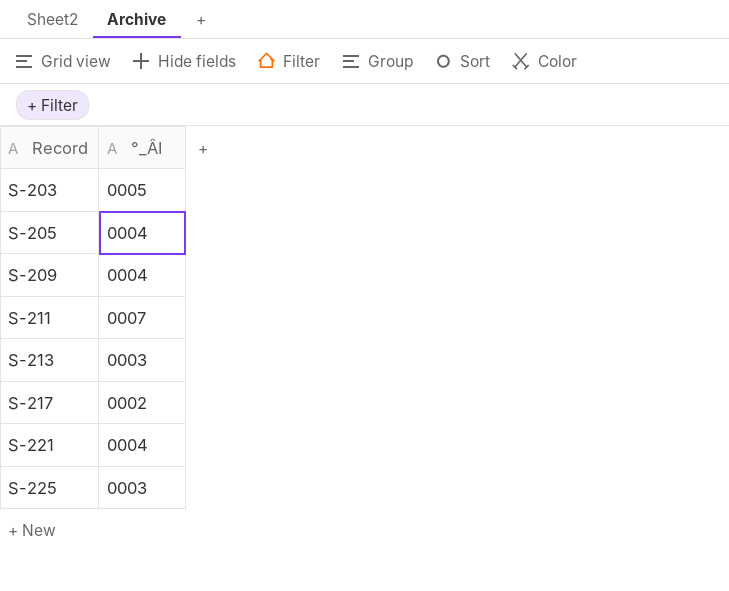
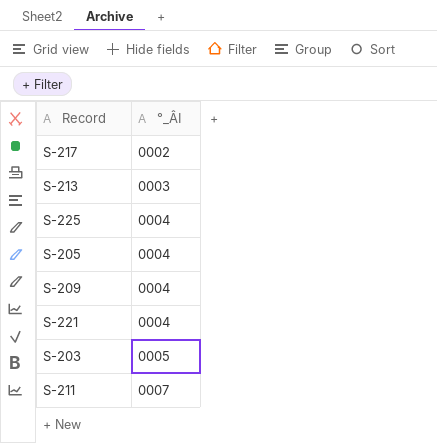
row order: Record ascending -> °_ÂI ascending
S-225 | °_ÂI: 0003 -> 0004

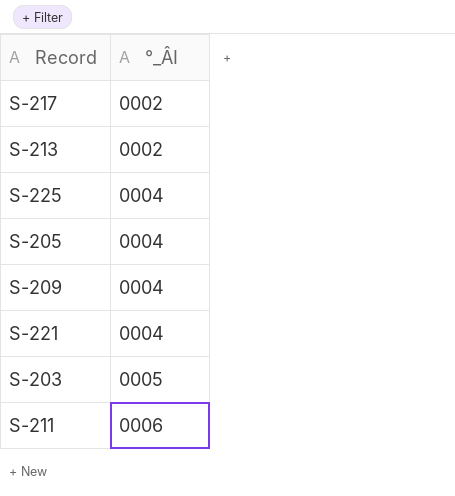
S-213 | °_ÂI: 0003 -> 0002
S-211 | °_ÂI: 0007 -> 0006

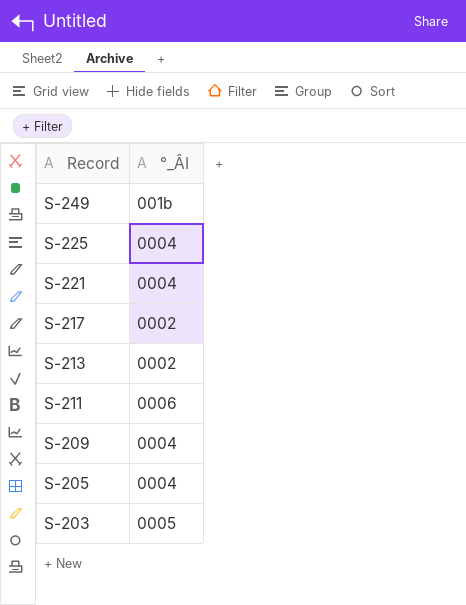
row order: °_ÂI ascending -> Record descending
row S-249: none -> 001b

